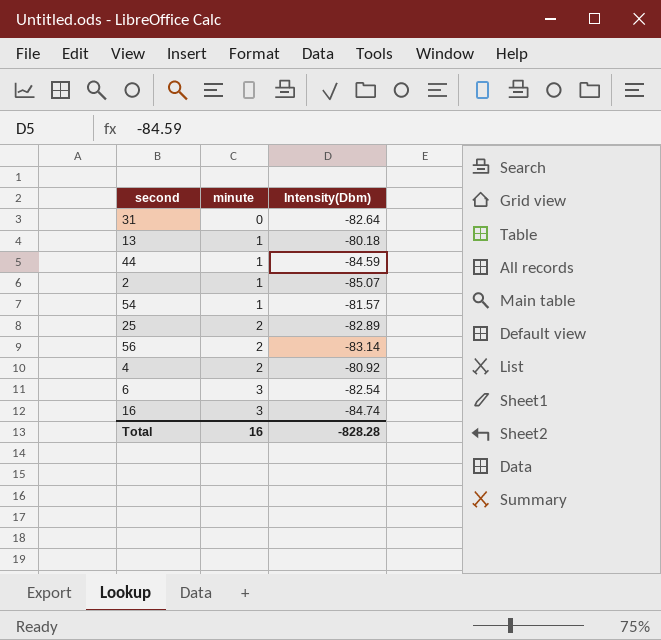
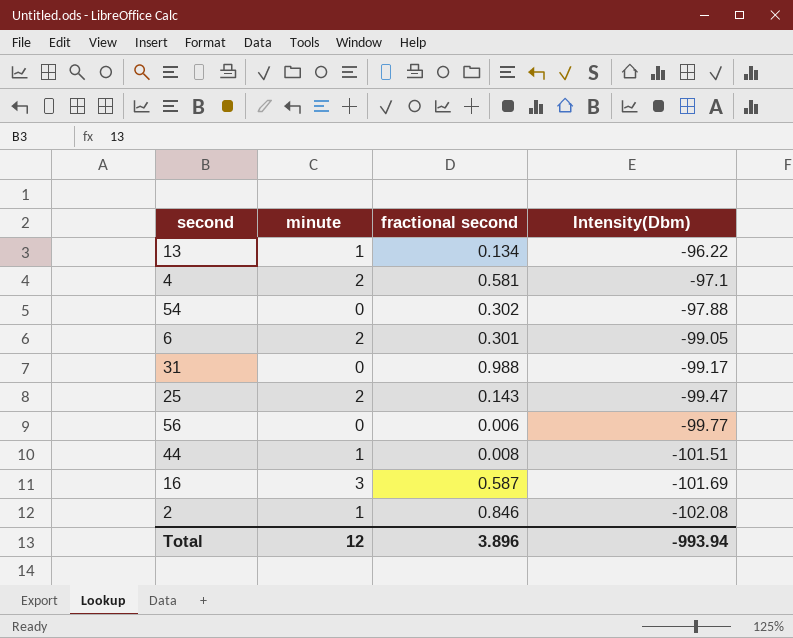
row order: minute ascending -> Intensity(Dbm) descending
column fractional second | position: none -> 3
13 | Intensity(Dbm): -80.18 -> -96.22
4 | Intensity(Dbm): -80.92 -> -97.1
54 | minute: 1 -> 0
54 | Intensity(Dbm): -81.57 -> -97.88
6 | minute: 3 -> 2
6 | Intensity(Dbm): -82.54 -> -99.05
31 | Intensity(Dbm): -82.64 -> -99.17
25 | Intensity(Dbm): -82.89 -> -99.47
56 | minute: 2 -> 0
56 | Intensity(Dbm): -83.14 -> -99.77
44 | Intensity(Dbm): -84.59 -> -101.51
16 | Intensity(Dbm): -84.74 -> -101.69
2 | Intensity(Dbm): -85.07 -> -102.08
Total | minute: 16 -> 12
Total | Intensity(Dbm): -828.28 -> -993.94

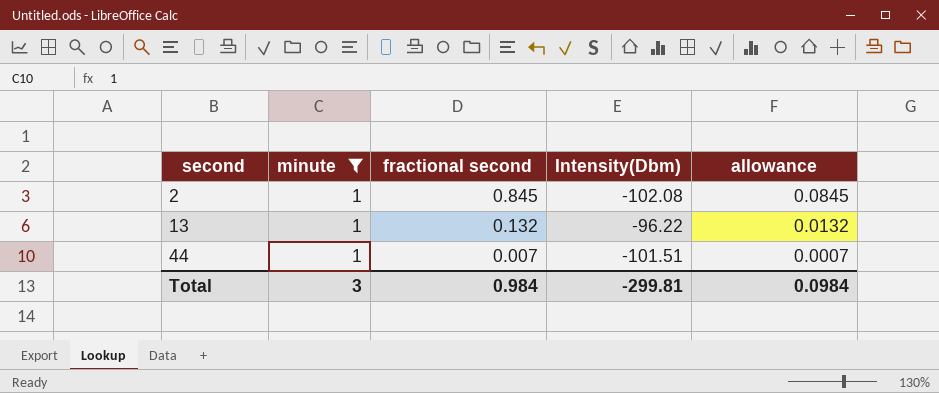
filter: none -> minute = 1
row order: Intensity(Dbm) descending -> second ascending
column allowance | formula: none -> [fractional second] * 0.1
2 | fractional second: 0.846 -> 0.845
13 | fractional second: 0.134 -> 0.132
44 | fractional second: 0.008 -> 0.007
Total | minute: 12 -> 3
Total | fractional second: 3.896 -> 0.984
Total | Intensity(Dbm): -993.94 -> -299.81

